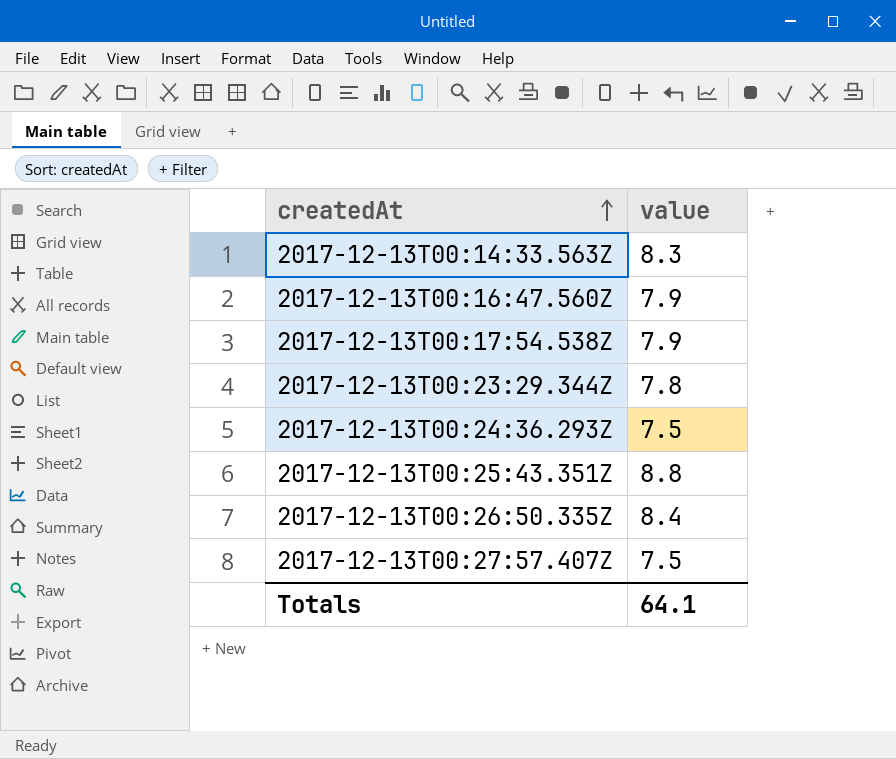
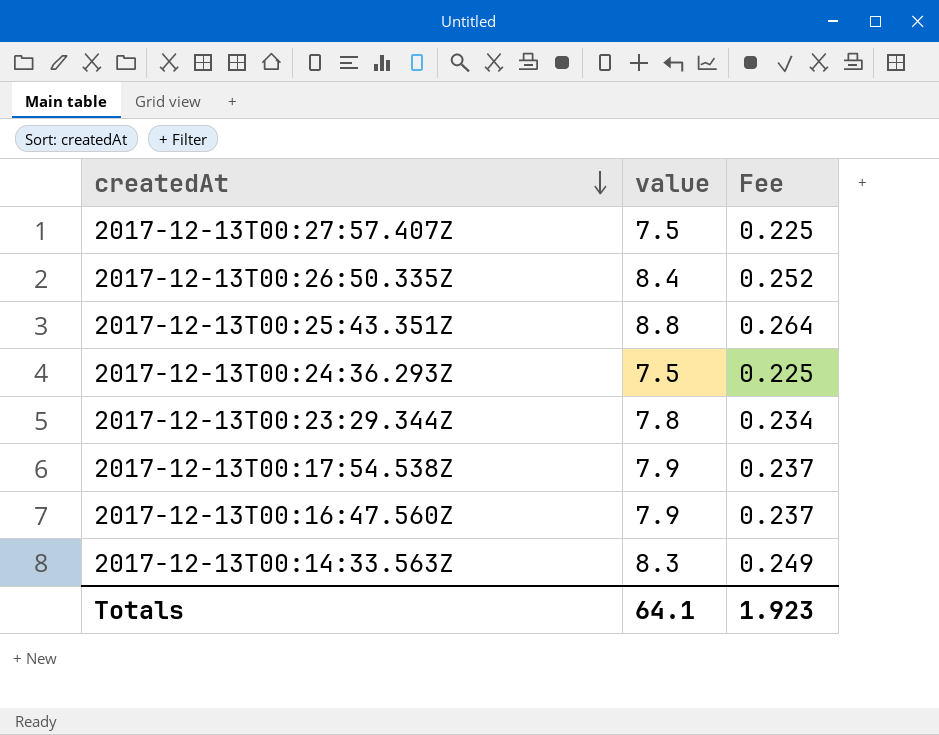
row order: createdAt ascending -> createdAt descending
column Fee | formula: none -> [value] * 0.03

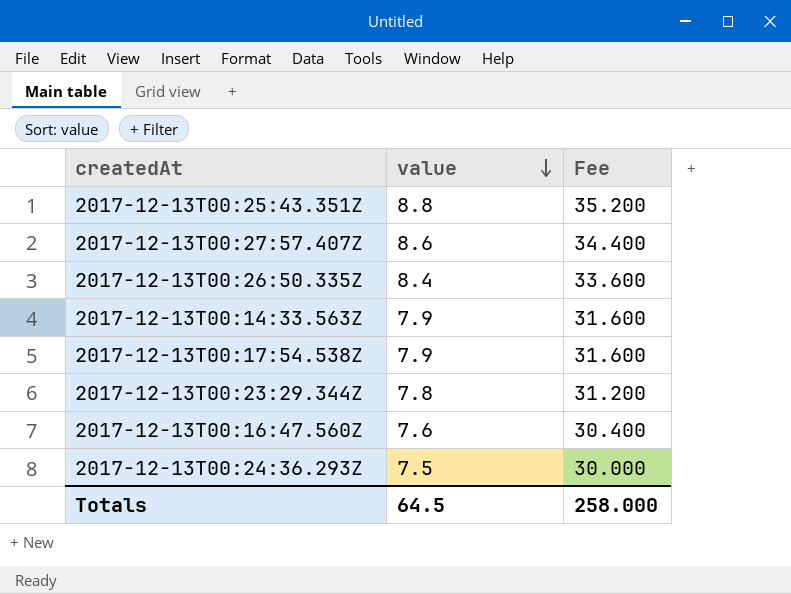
row order: createdAt descending -> value descending
column Fee | formula: [value] * 0.03 -> [value] * 4
2017-12-13T00:27:57.407Z | value: 7.5 -> 8.6
2017-12-13T00:14:33.563Z | value: 8.3 -> 7.9
2017-12-13T00:16:47.560Z | value: 7.9 -> 7.6
Totals | value: 64.1 -> 64.5
Totals | Fee: 1.923 -> 258.000

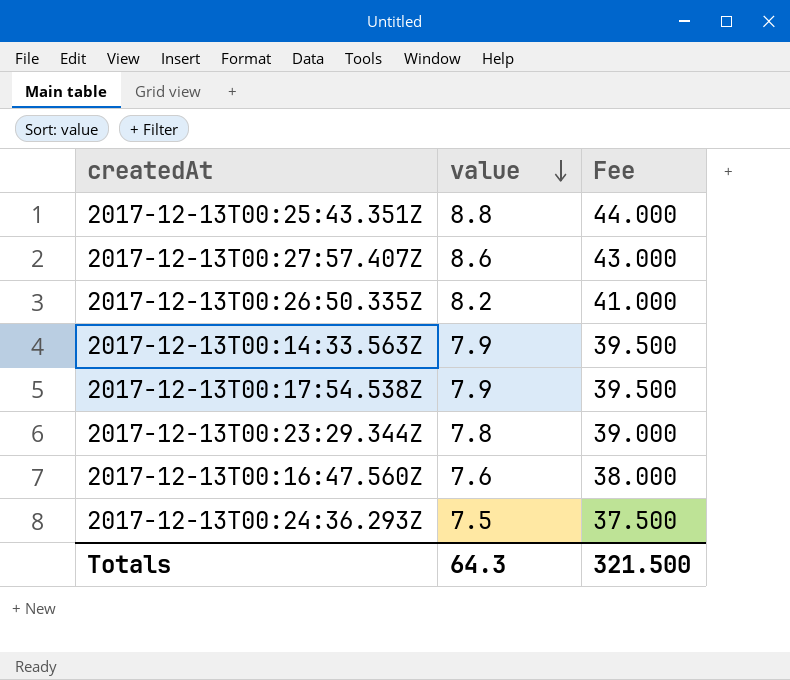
column Fee | formula: [value] * 4 -> [value] * 5
2017-12-13T00:26:50.335Z | value: 8.4 -> 8.2
Totals | value: 64.5 -> 64.3
Totals | Fee: 258.000 -> 321.500

